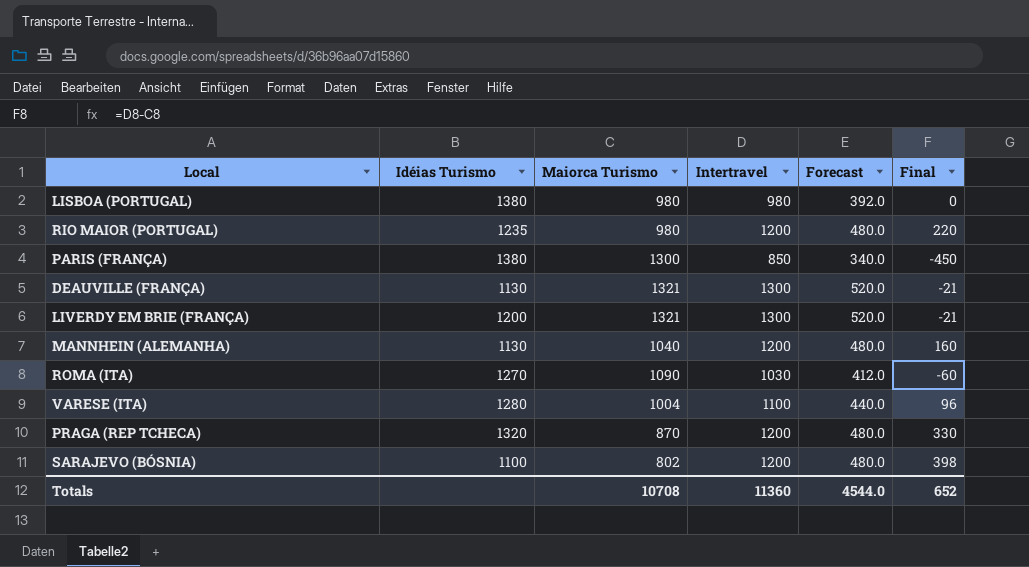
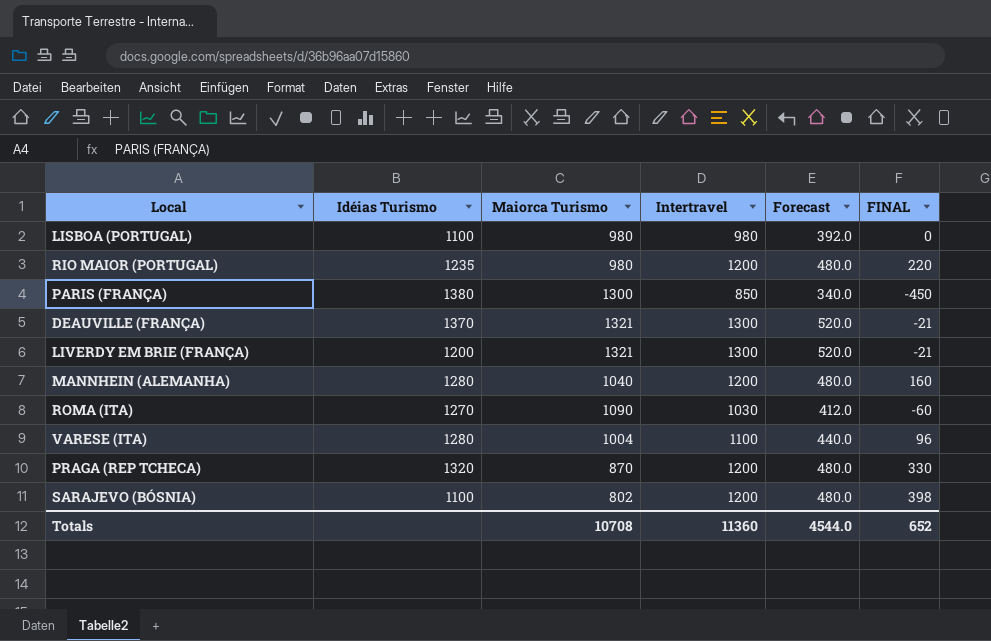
column name: Final -> FINAL
LISBOA (PORTUGAL) | Idéias Turismo: 1380 -> 1100
DEAUVILLE (FRANÇA) | Idéias Turismo: 1130 -> 1370
MANNHEIN (ALEMANHA) | Idéias Turismo: 1130 -> 1280

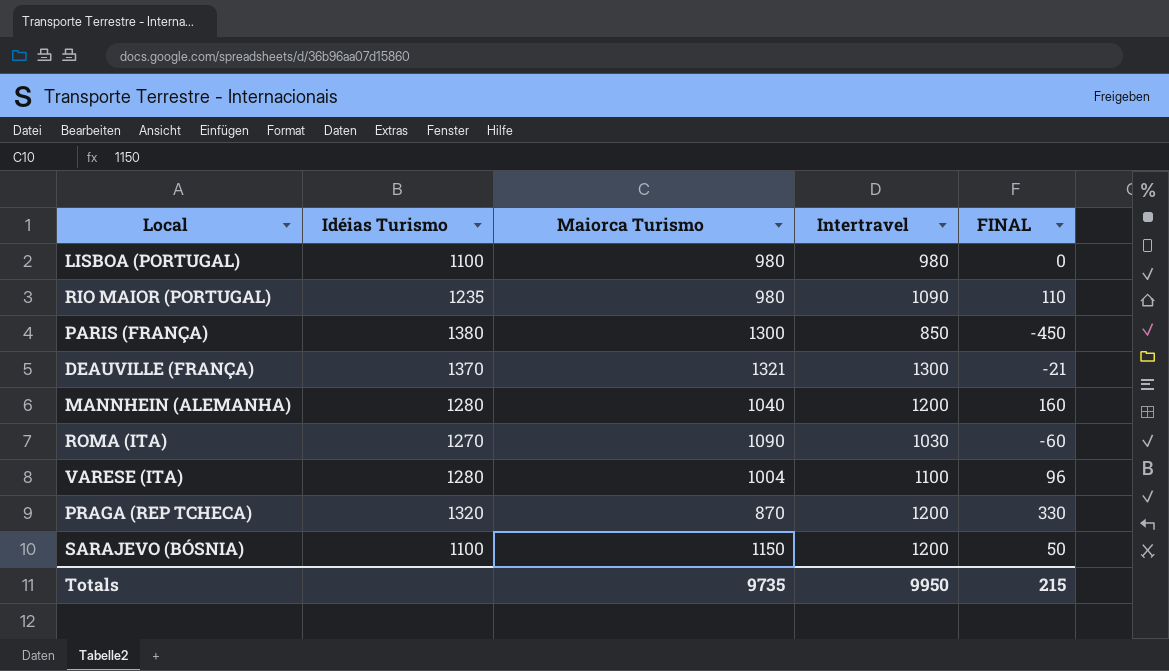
column Forecast | formula: [Intertravel] * 0.4 -> none
row LIVERDY EM BRIE (FRANÇA): 1200 | 1321 | 1300 | 520.0 | -21 -> none
RIO MAIOR (PORTUGAL) | Intertravel: 1200 -> 1090
RIO MAIOR (PORTUGAL) | FINAL: 220 -> 110
SARAJEVO (BÓSNIA) | Maiorca Turismo: 802 -> 1150
SARAJEVO (BÓSNIA) | FINAL: 398 -> 50
Totals | Maiorca Turismo: 10708 -> 9735
Totals | Intertravel: 11360 -> 9950
Totals | FINAL: 652 -> 215

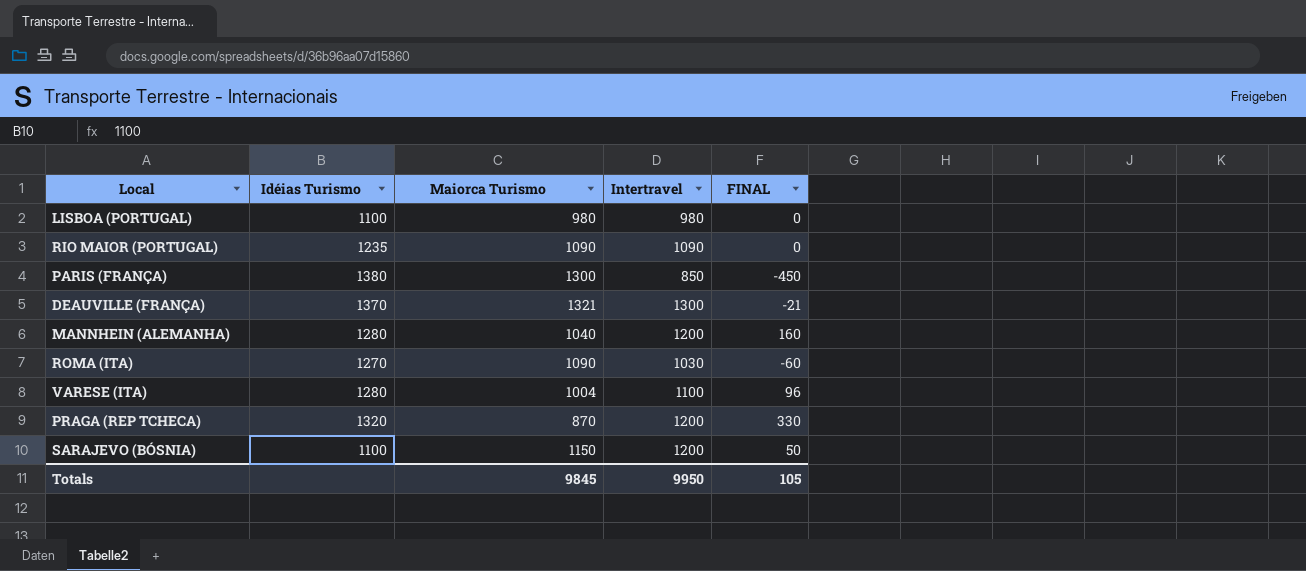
RIO MAIOR (PORTUGAL) | Maiorca Turismo: 980 -> 1090
RIO MAIOR (PORTUGAL) | FINAL: 110 -> 0
Totals | Maiorca Turismo: 9735 -> 9845
Totals | FINAL: 215 -> 105

